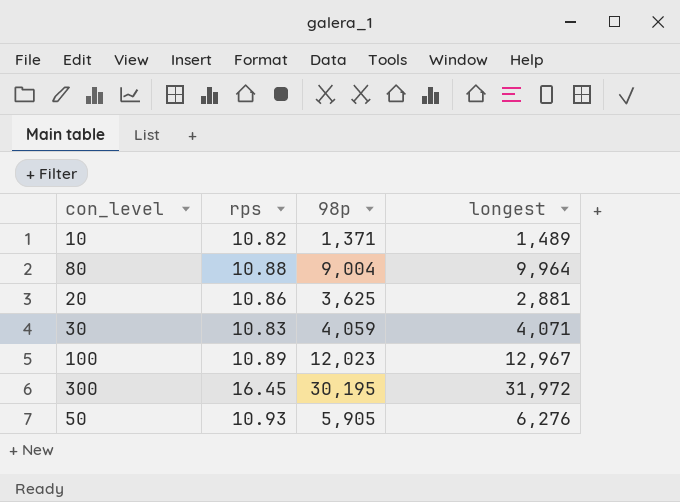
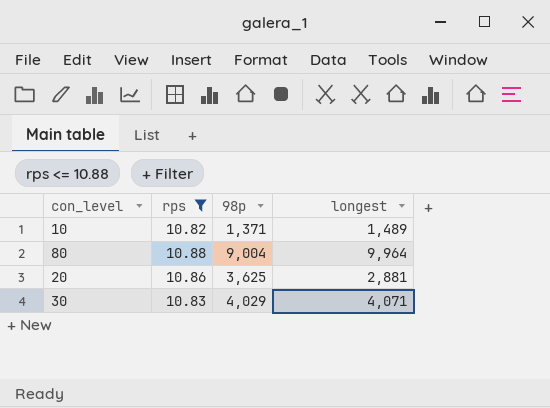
filter: none -> rps <= 10.88
30 | 98p: 4,059 -> 4,029

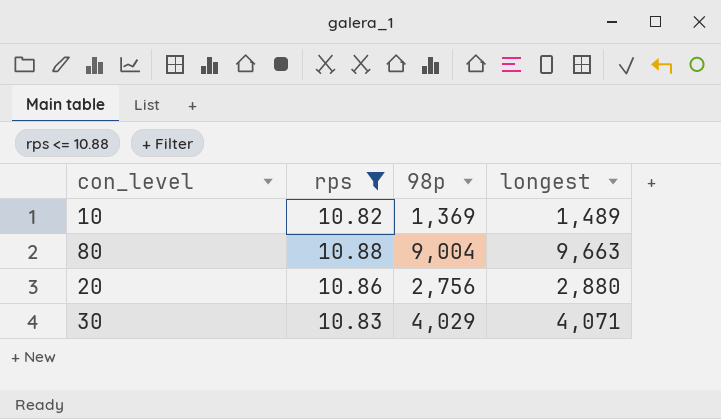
10 | 98p: 1,371 -> 1,369
80 | longest: 9,964 -> 9,663
20 | 98p: 3,625 -> 2,756
20 | longest: 2,881 -> 2,880

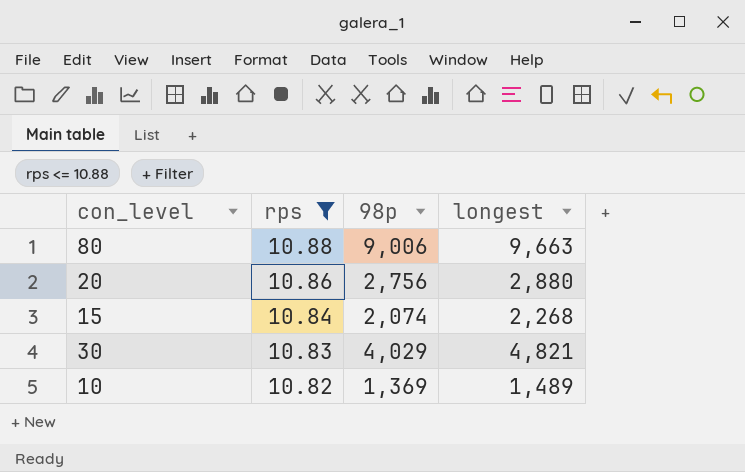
row order: none -> rps descending
80 | 98p: 9,004 -> 9,006
row 15: none -> 10.84 | 2,074 | 2,268
30 | longest: 4,071 -> 4,821

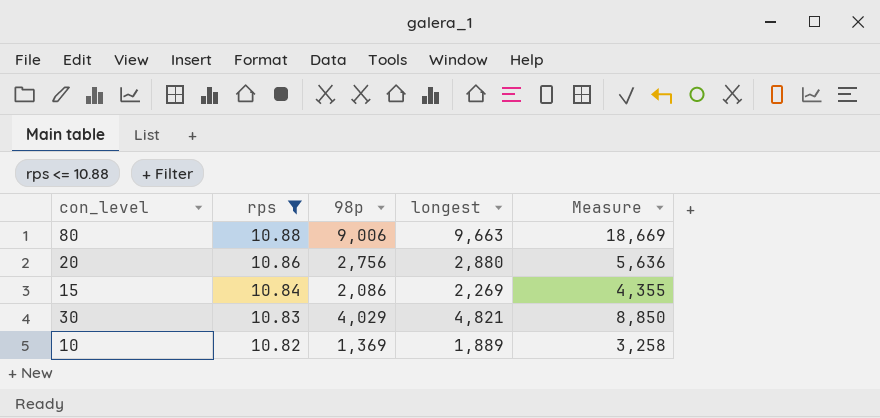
column Measure | formula: none -> [98p] + [longest]
15 | 98p: 2,074 -> 2,086
15 | longest: 2,268 -> 2,269
10 | longest: 1,489 -> 1,889

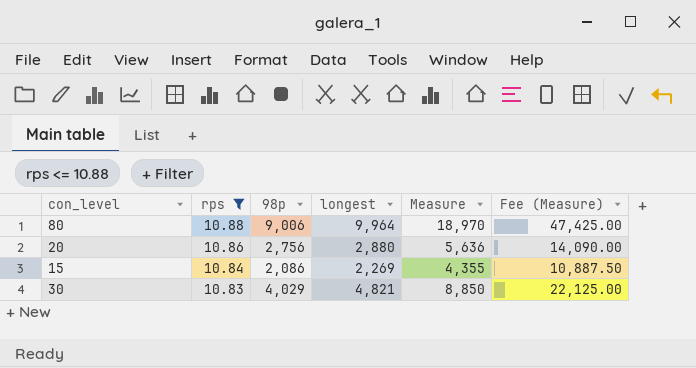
column Fee (Measure) | formula: none -> [Measure] * 2.5
row 10: 10.82 | 1,369 | 1,889 | 3,258 -> none
80 | longest: 9,663 -> 9,964
80 | Measure: 18,669 -> 18,970

